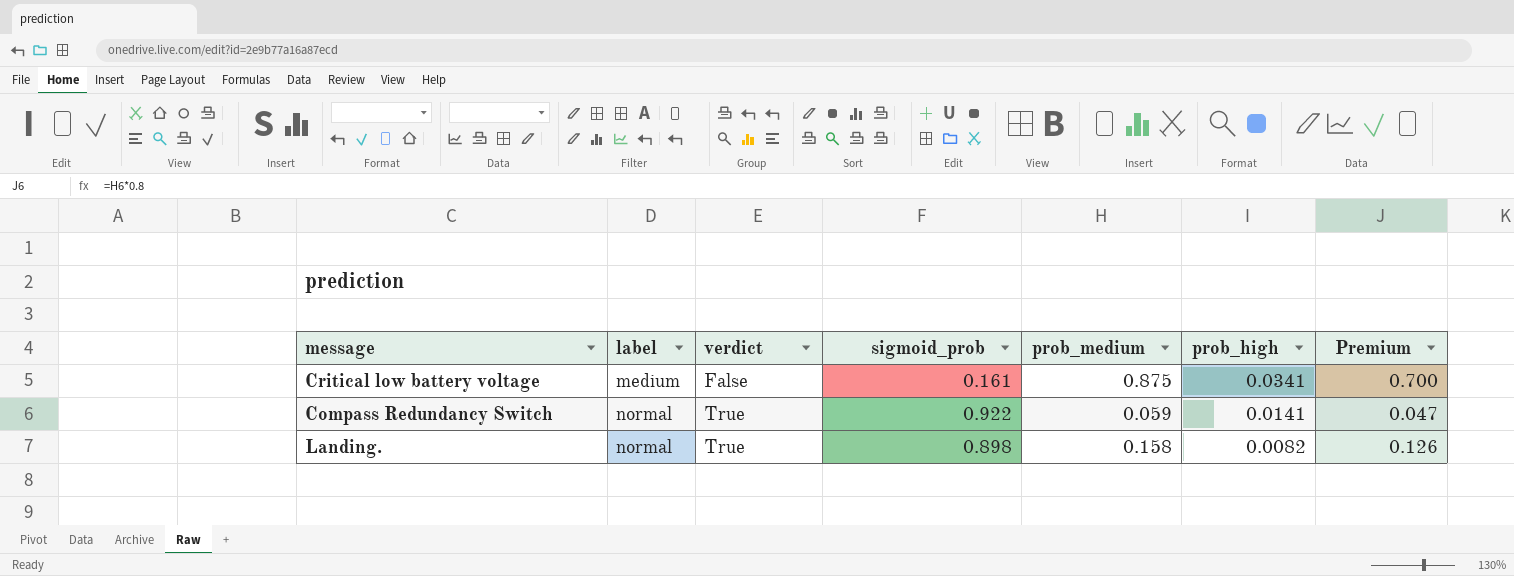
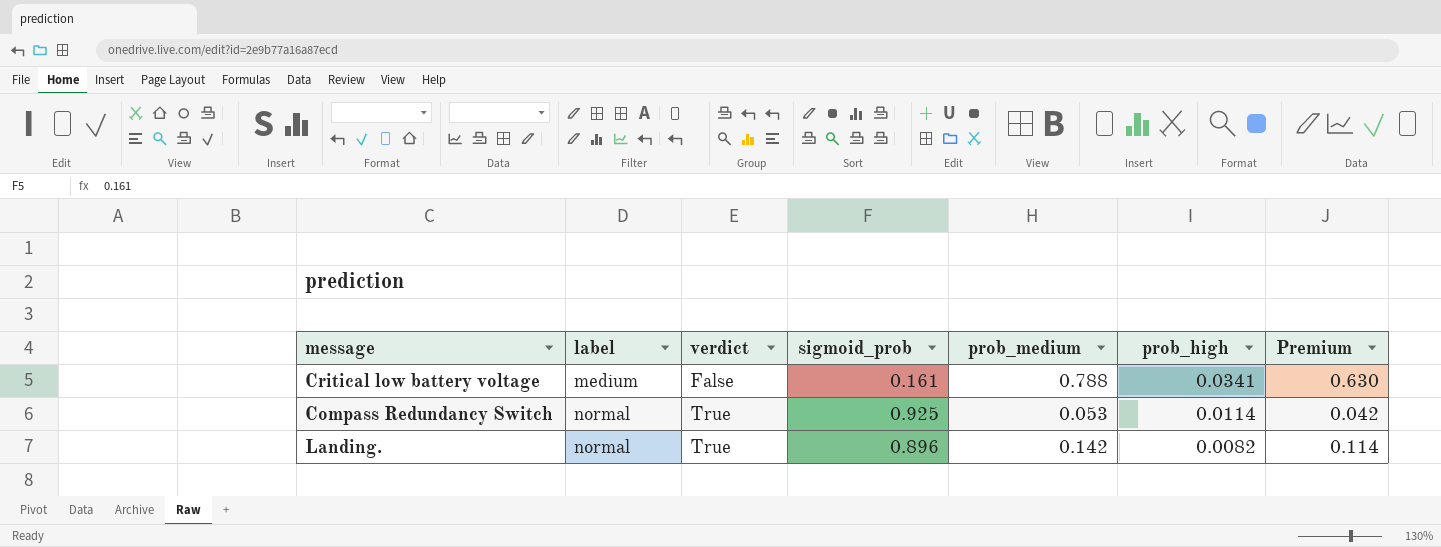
Critical low battery voltage | prob_medium: 0.875 -> 0.788
Critical low battery voltage | Premium: 0.700 -> 0.630
Compass Redundancy Switch | sigmoid_prob: 0.922 -> 0.925
Compass Redundancy Switch | prob_medium: 0.059 -> 0.053
Compass Redundancy Switch | prob_high: 0.0141 -> 0.0114
Compass Redundancy Switch | Premium: 0.047 -> 0.042
Landing. | sigmoid_prob: 0.898 -> 0.896
Landing. | prob_medium: 0.158 -> 0.142
Landing. | Premium: 0.126 -> 0.114

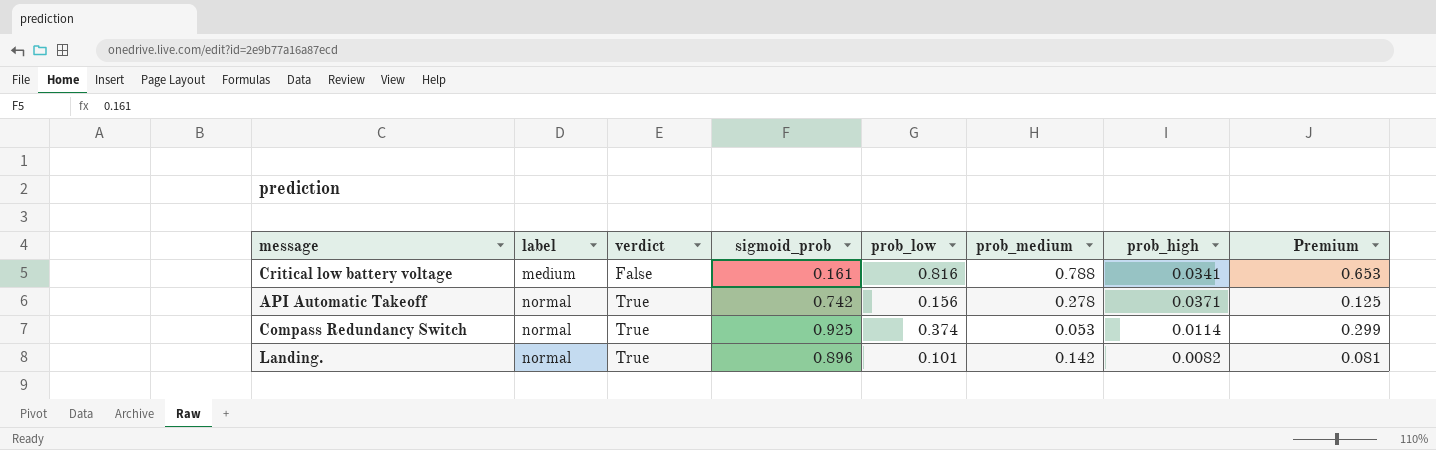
column prob_low | position: none -> 5
column Premium | formula: [prob_medium] * 0.8 -> [prob_low] * 0.8
row API Automatic Takeoff: none -> normal | True | 0.742 | 0.156 | 0.278 | 0.0371 | 0.125

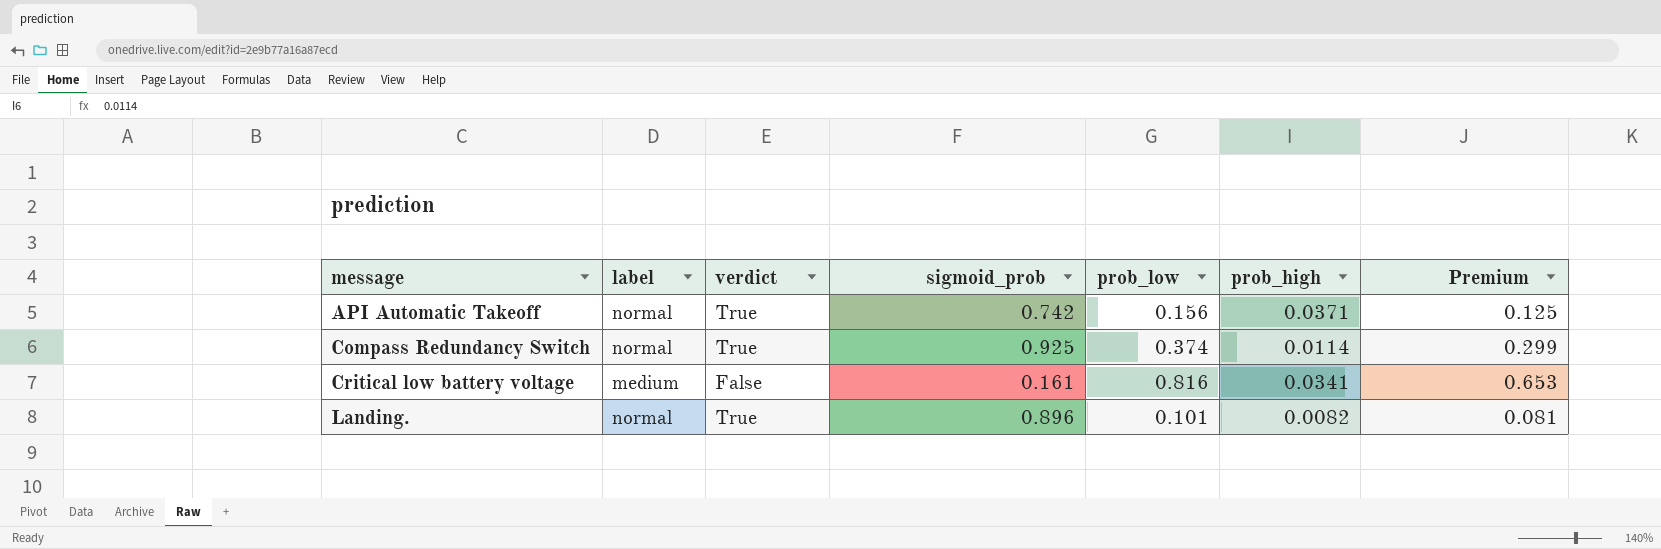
row order: label ascending -> message ascending
column prob_medium | position: 6 -> none

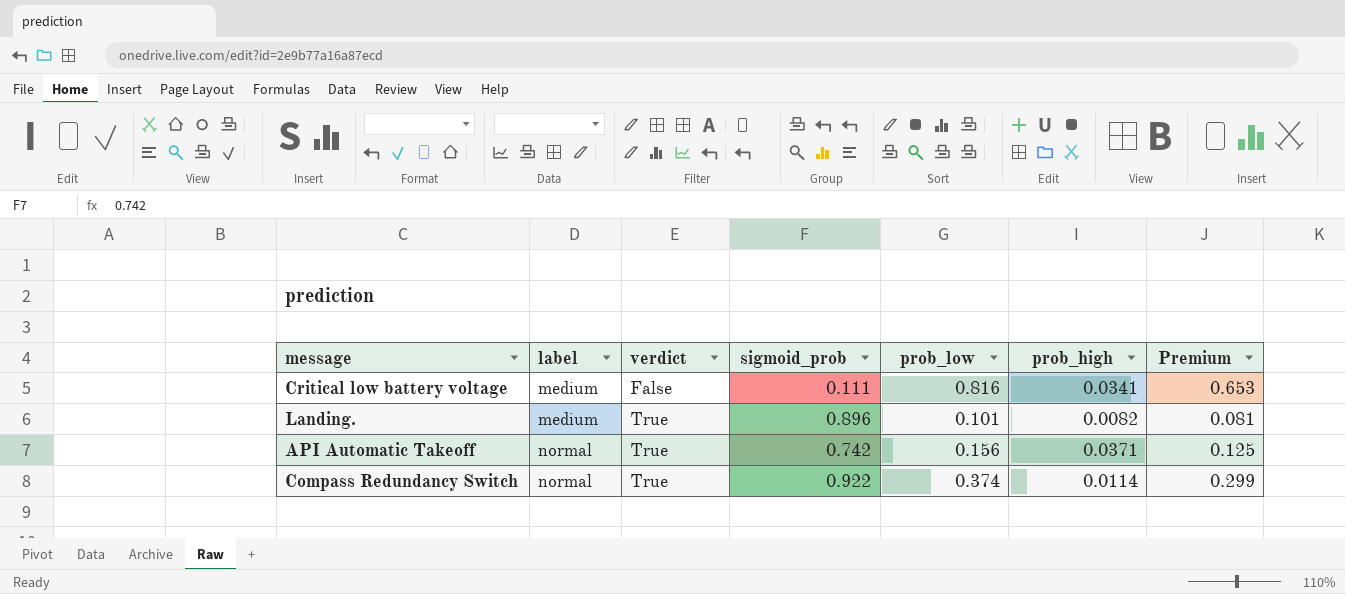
row order: message ascending -> label ascending
Critical low battery voltage | sigmoid_prob: 0.161 -> 0.111
Landing. | label: normal -> medium
Compass Redundancy Switch | sigmoid_prob: 0.925 -> 0.922

